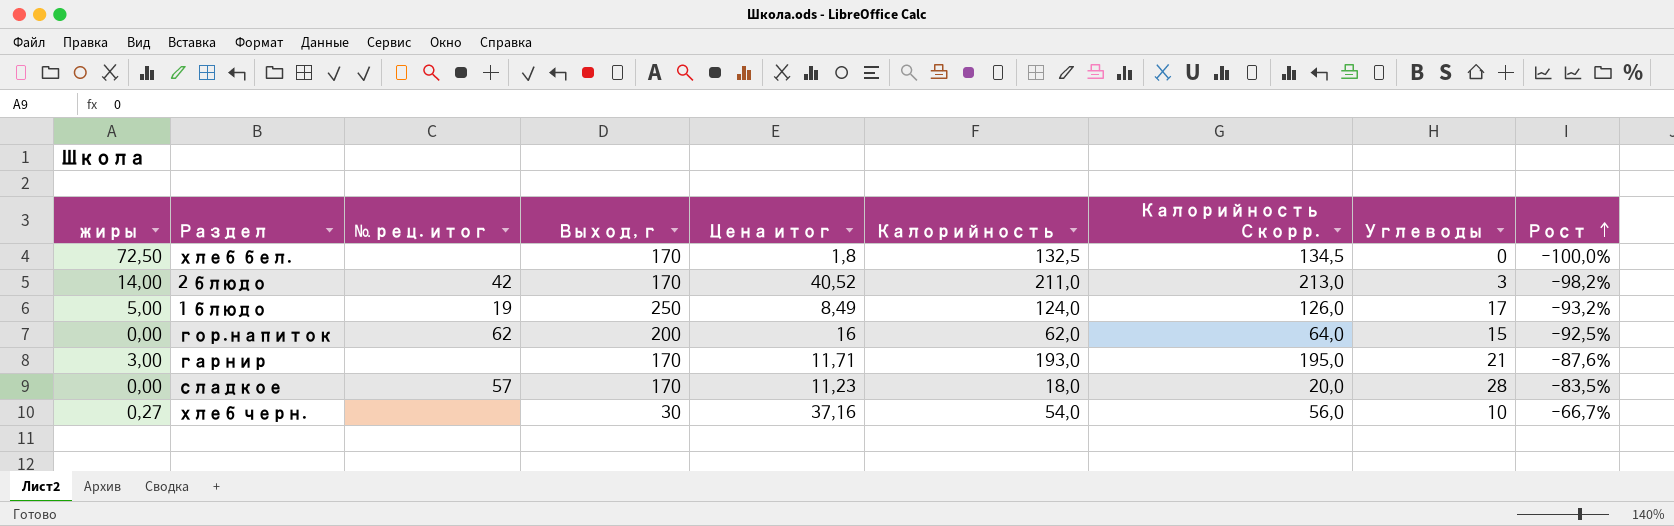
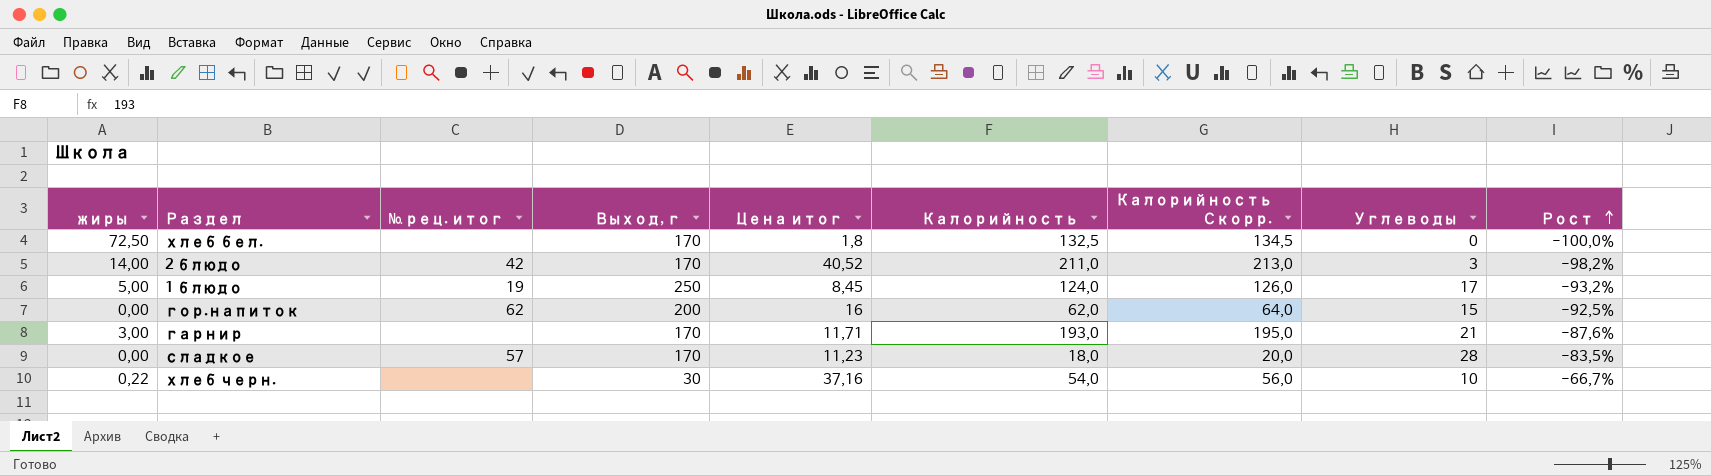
1 блюдо | Цена итог: 8,49 -> 8,45
хлеб черн. | жиры: 0,27 -> 0,22

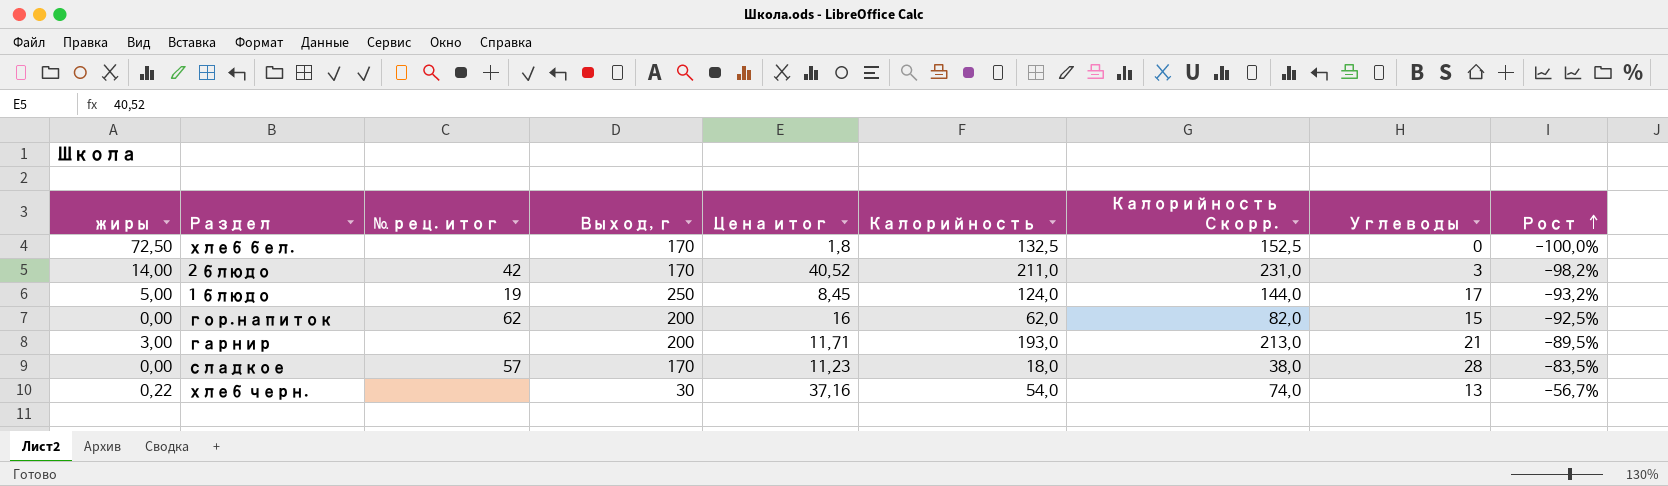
column Калорийность Скорр. | formula: [Калорийность] + 2 -> [Калорийность] + 20
гарнир | Выход, г: 170 -> 200
гарнир | Рост: -87,6% -> -89,5%
хлеб черн. | Углеводы: 10 -> 13
хлеб черн. | Рост: -66,7% -> -56,7%

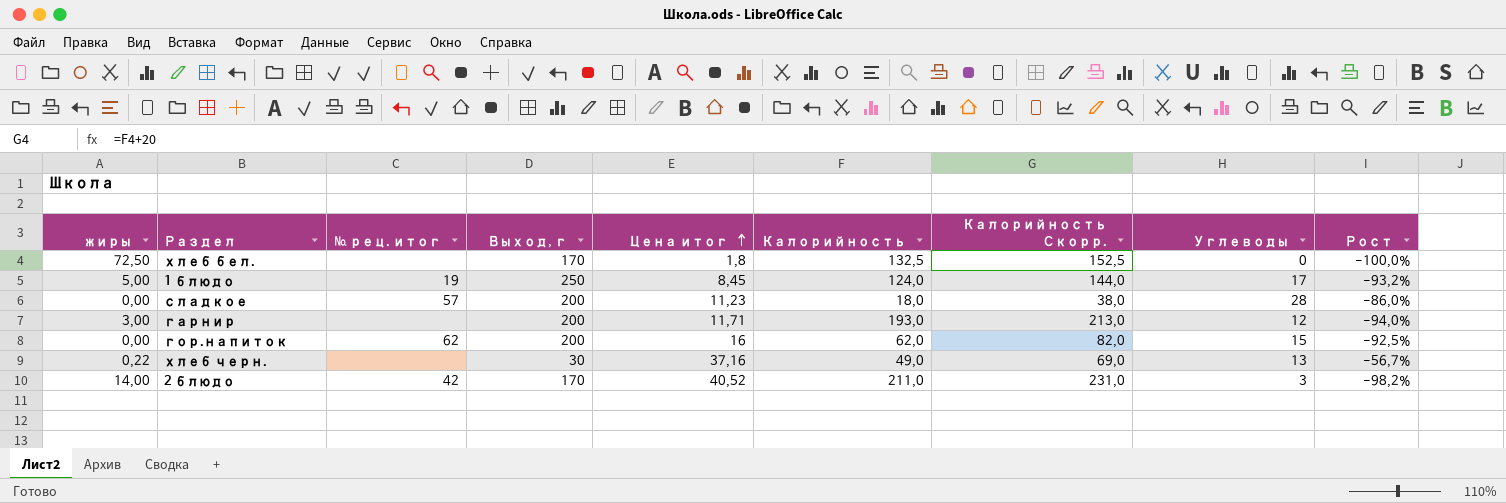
row order: Рост ascending -> Цена итог ascending
сладкое | Выход, г: 170 -> 200
сладкое | Рост: -83,5% -> -86,0%
гарнир | Углеводы: 21 -> 12
гарнир | Рост: -89,5% -> -94,0%
хлеб черн. | Калорийность: 54,0 -> 49,0
хлеб черн. | Калорийность Скорр.: 74,0 -> 69,0

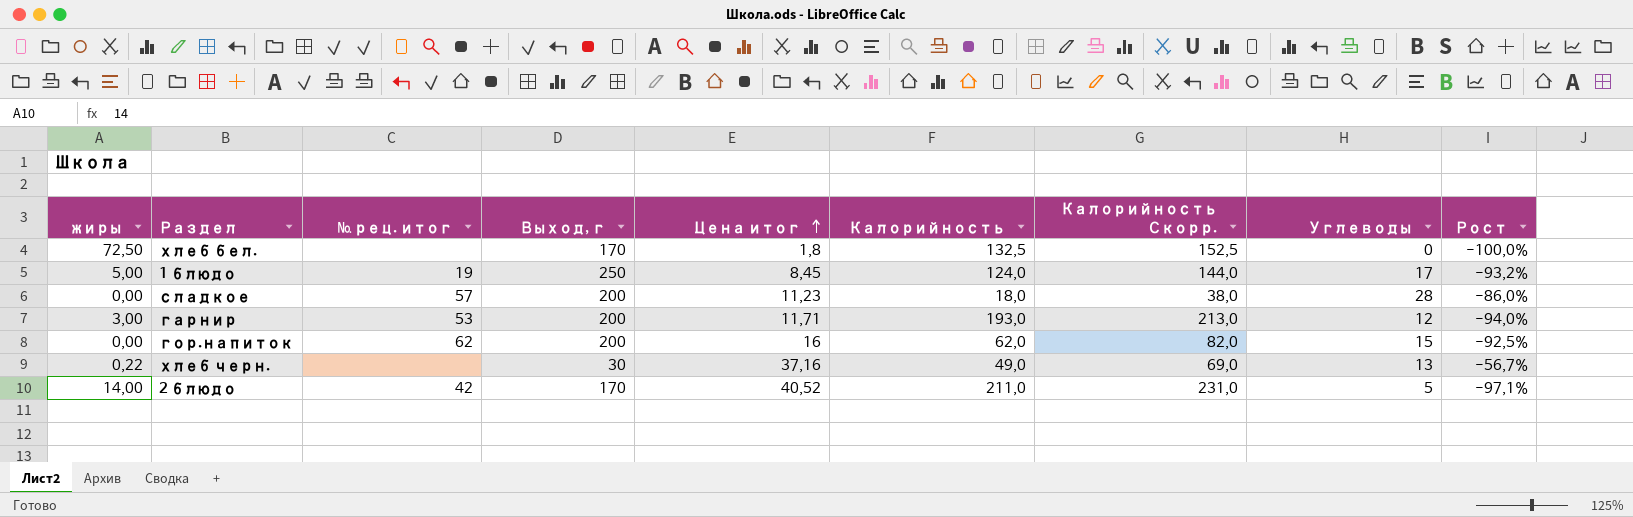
гарнир | № рец. итог: none -> 53
2 блюдо | Углеводы: 3 -> 5
2 блюдо | Рост: -98,2% -> -97,1%

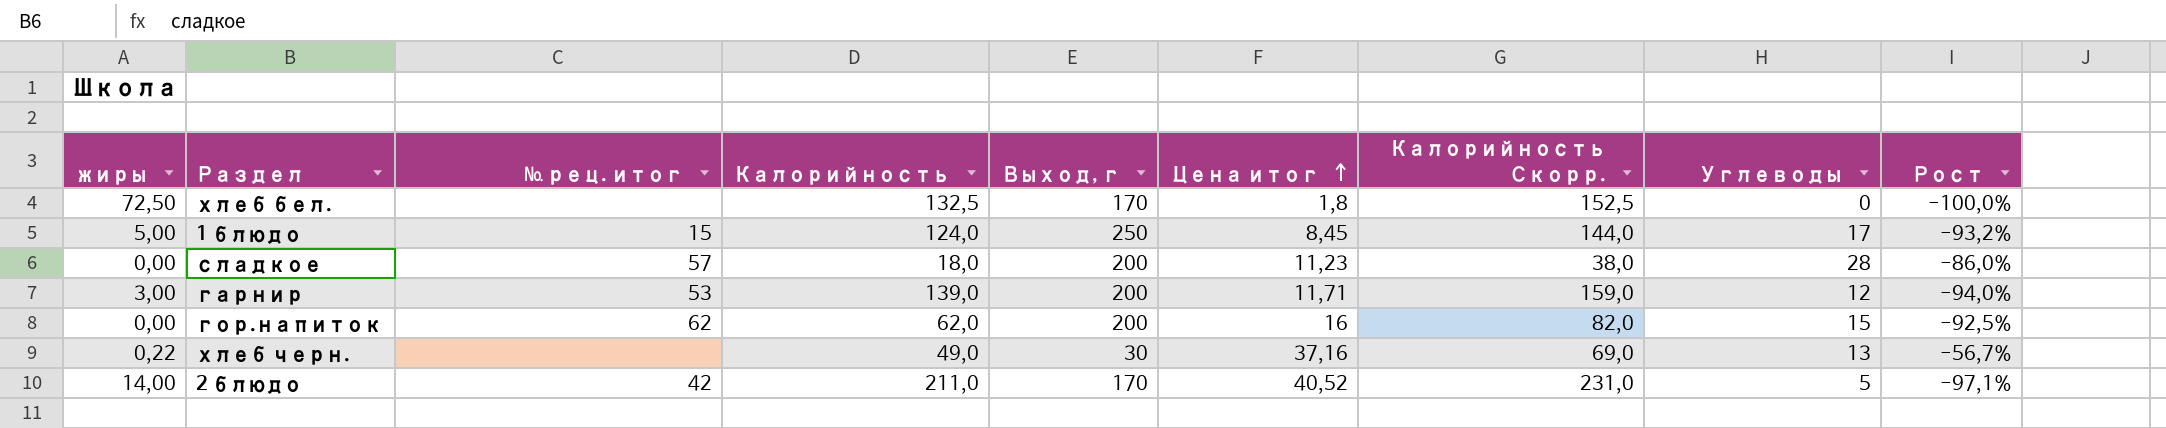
column Калорийность | position: 6 -> 4
1 блюдо | № рец. итог: 19 -> 15
гарнир | Калорийность: 193,0 -> 139,0
гарнир | Калорийность Скорр.: 213,0 -> 159,0

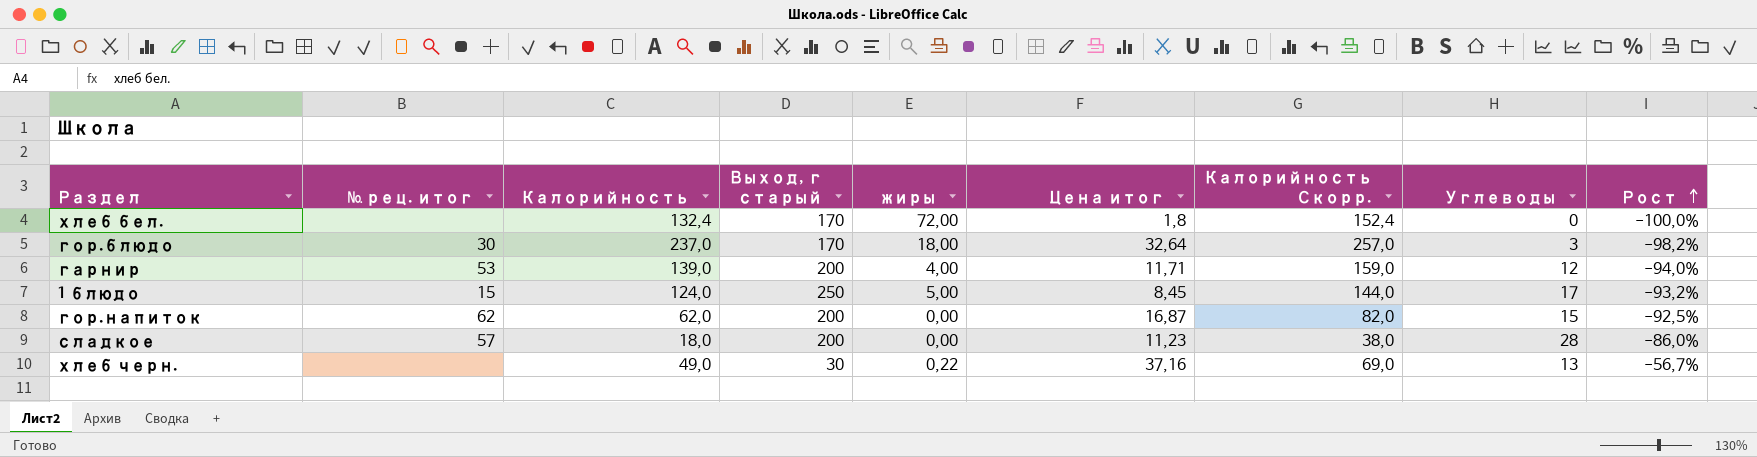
row order: Цена итог ascending -> Рост ascending
column name: Выход, г -> Выход, г старый
column жиры | position: 1 -> 5
row 2 блюдо: 14,00 | 42 | 211,0 | 170 | 40,52 | 231,0 | 5 | -97,1% -> none
хлеб бел. | Калорийность: 132,5 -> 132,4
хлеб бел. | жиры: 72,50 -> 72,00
хлеб бел. | Калорийность Скорр.: 152,5 -> 152,4
row гор.блюдо: none -> 30 | 237,0 | 170 | 18,00 | 32,64 | 257,0 | 3 | -98,2%
гарнир | жиры: 3,00 -> 4,00
гор.напиток | Цена итог: 16 -> 16,87

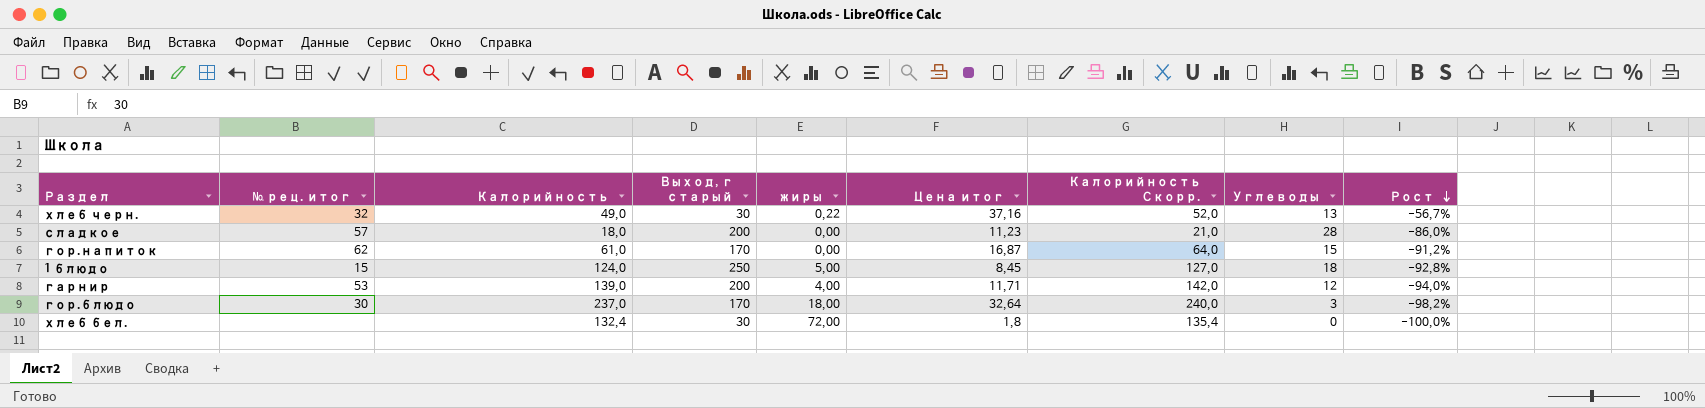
row order: Рост ascending -> Рост descending
column Калорийность Скорр. | formula: [Калорийность] + 20 -> [Калорийность] + 3
хлеб черн. | № рец. итог: none -> 32
гор.напиток | Калорийность: 62,0 -> 61,0
гор.напиток | Выход, г старый: 200 -> 170
гор.напиток | Рост: -92,5% -> -91,2%
1 блюдо | Углеводы: 17 -> 18
1 блюдо | Рост: -93,2% -> -92,8%
хлеб бел. | Выход, г старый: 170 -> 30

